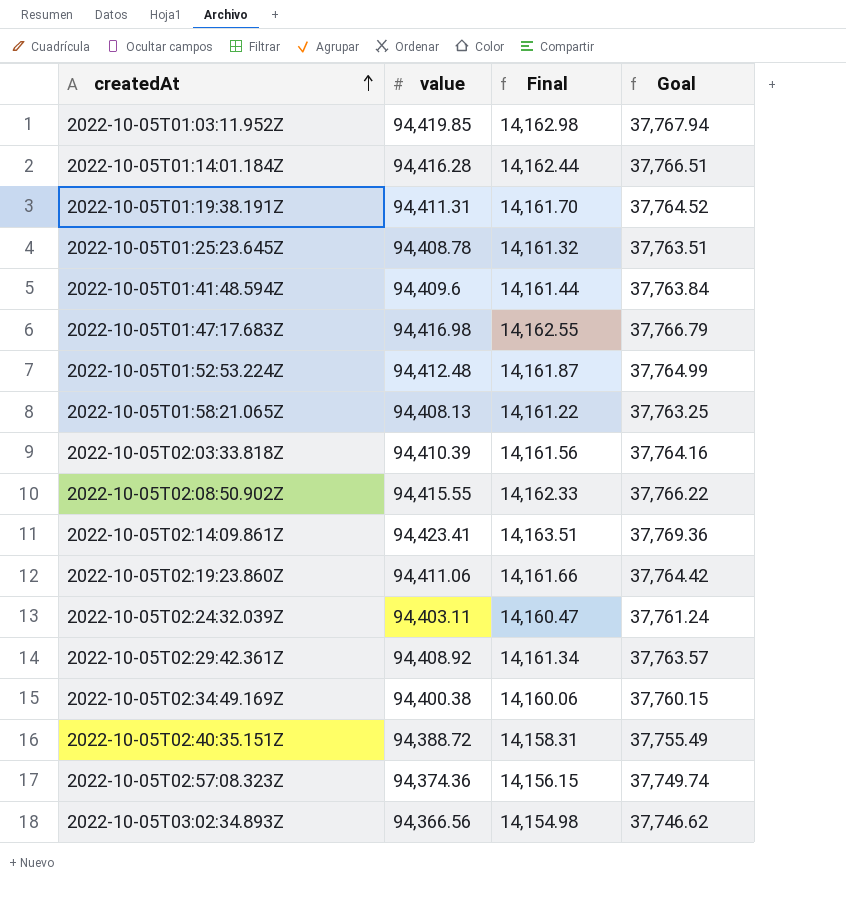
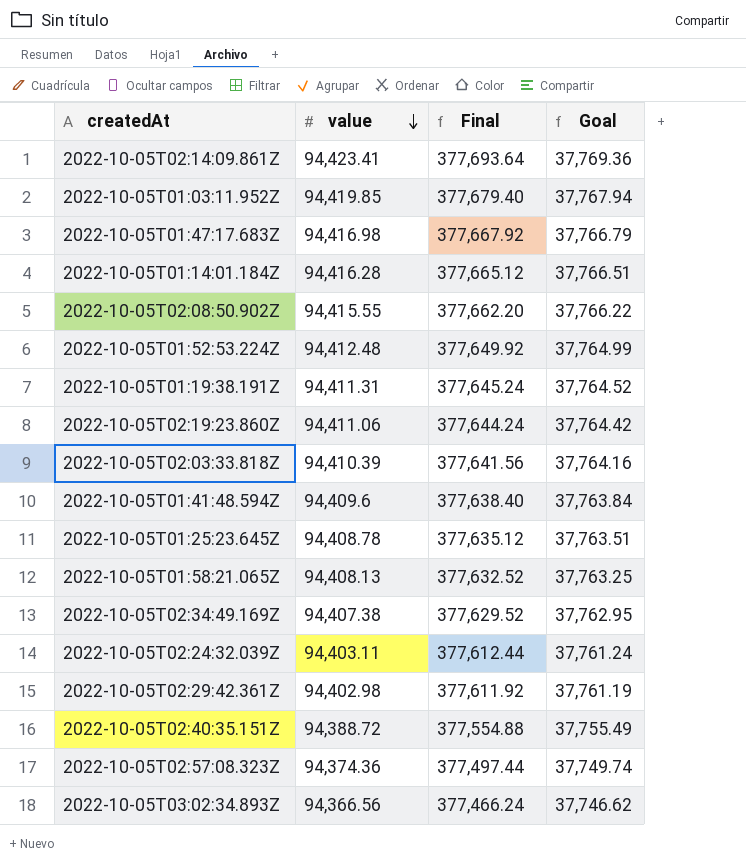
row order: createdAt ascending -> value descending
column Final | formula: [value] * 0.15 -> [value] * 4
2022-10-05T02:34:49.169Z | value: 94,400.38 -> 94,407.38
2022-10-05T02:34:49.169Z | Goal: 37,760.15 -> 37,762.95
2022-10-05T02:29:42.361Z | value: 94,408.92 -> 94,402.98
2022-10-05T02:29:42.361Z | Goal: 37,763.57 -> 37,761.19

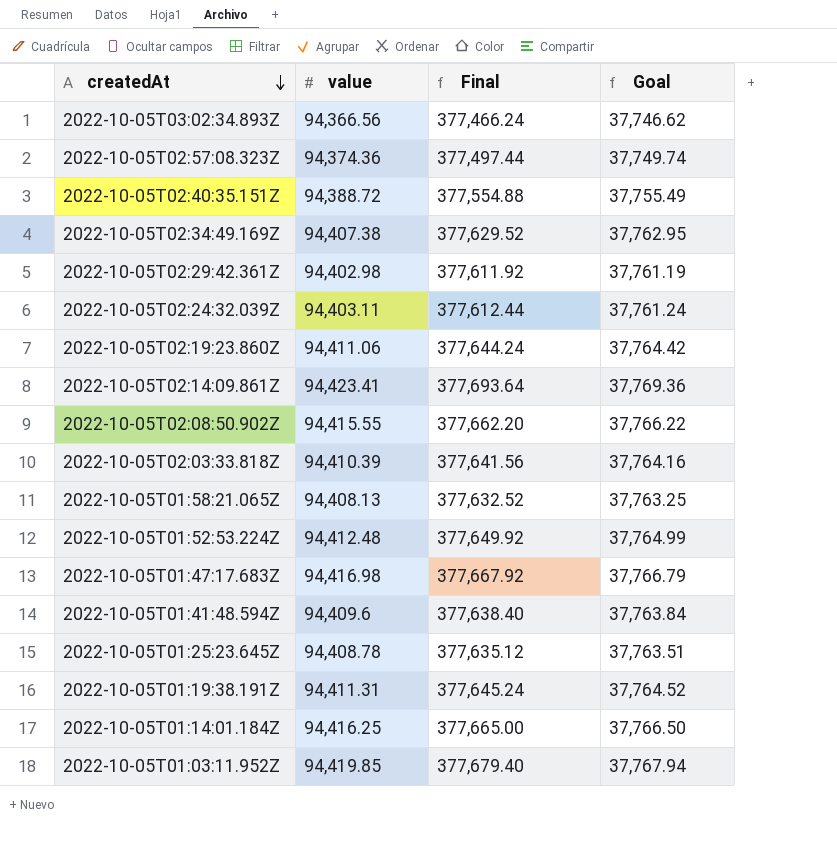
row order: value descending -> createdAt descending
2022-10-05T01:14:01.184Z | value: 94,416.28 -> 94,416.25
2022-10-05T01:14:01.184Z | Final: 377,665.12 -> 377,665.00
2022-10-05T01:14:01.184Z | Goal: 37,766.51 -> 37,766.50

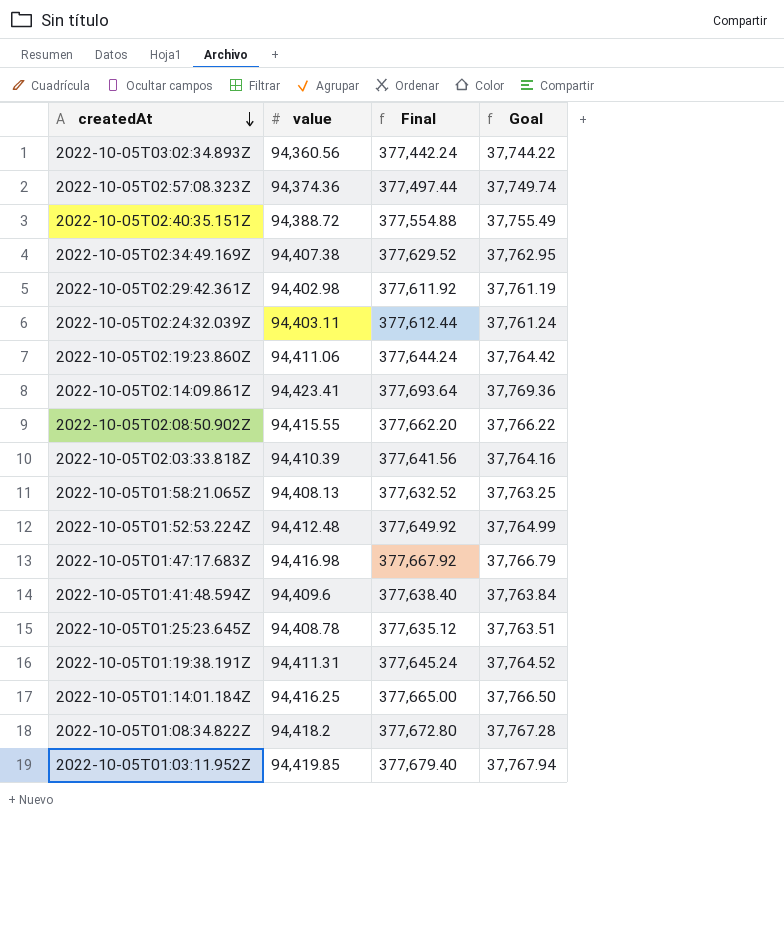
2022-10-05T03:02:34.893Z | value: 94,366.56 -> 94,360.56
2022-10-05T03:02:34.893Z | Final: 377,466.24 -> 377,442.24
2022-10-05T03:02:34.893Z | Goal: 37,746.62 -> 37,744.22
row 2022-10-05T01:08:34.822Z: none -> 94,418.2 | 377,672.80 | 37,767.28

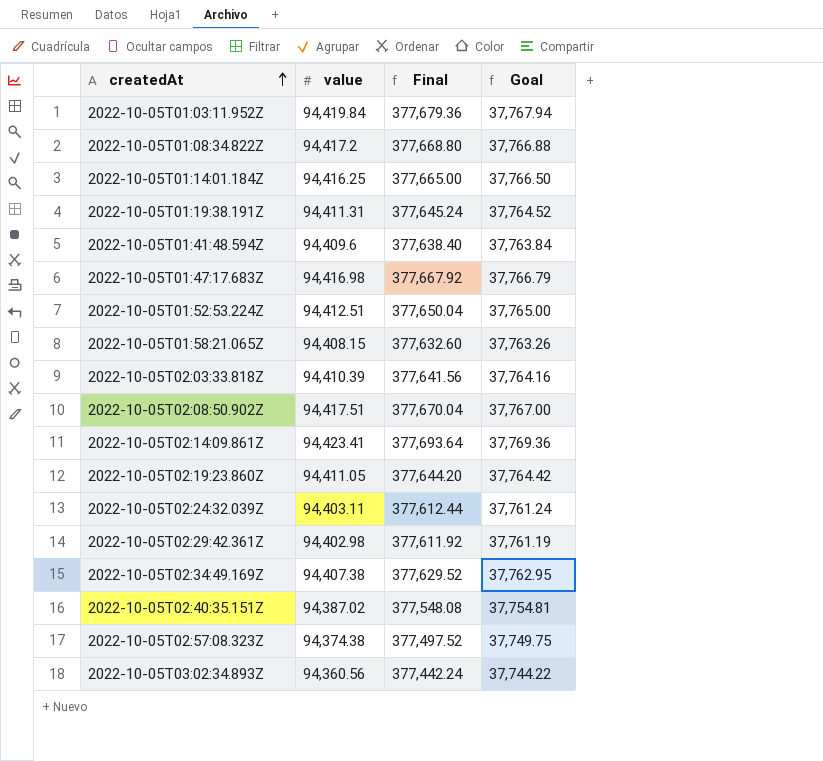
row order: createdAt descending -> createdAt ascending
row 2022-10-05T01:25:23.645Z: 94,408.78 | 377,635.12 | 37,763.51 -> none
2022-10-05T01:03:11.952Z | value: 94,419.85 -> 94,419.84
2022-10-05T01:03:11.952Z | Final: 377,679.40 -> 377,679.36
2022-10-05T01:08:34.822Z | value: 94,418.2 -> 94,417.2
2022-10-05T01:08:34.822Z | Final: 377,672.80 -> 377,668.80
2022-10-05T01:08:34.822Z | Goal: 37,767.28 -> 37,766.88
2022-10-05T01:52:53.224Z | value: 94,412.48 -> 94,412.51
2022-10-05T01:52:53.224Z | Final: 377,649.92 -> 377,650.04
2022-10-05T01:52:53.224Z | Goal: 37,764.99 -> 37,765.00
2022-10-05T01:58:21.065Z | value: 94,408.13 -> 94,408.15
2022-10-05T01:58:21.065Z | Final: 377,632.52 -> 377,632.60
2022-10-05T01:58:21.065Z | Goal: 37,763.25 -> 37,763.26
2022-10-05T02:08:50.902Z | value: 94,415.55 -> 94,417.51
2022-10-05T02:08:50.902Z | Final: 377,662.20 -> 377,670.04
2022-10-05T02:08:50.902Z | Goal: 37,766.22 -> 37,767.00
2022-10-05T02:19:23.860Z | value: 94,411.06 -> 94,411.05
2022-10-05T02:19:23.860Z | Final: 377,644.24 -> 377,644.20
2022-10-05T02:40:35.151Z | value: 94,388.72 -> 94,387.02
2022-10-05T02:40:35.151Z | Final: 377,554.88 -> 377,548.08
2022-10-05T02:40:35.151Z | Goal: 37,755.49 -> 37,754.81
2022-10-05T02:57:08.323Z | value: 94,374.36 -> 94,374.38
2022-10-05T02:57:08.323Z | Final: 377,497.44 -> 377,497.52
2022-10-05T02:57:08.323Z | Goal: 37,749.74 -> 37,749.75

